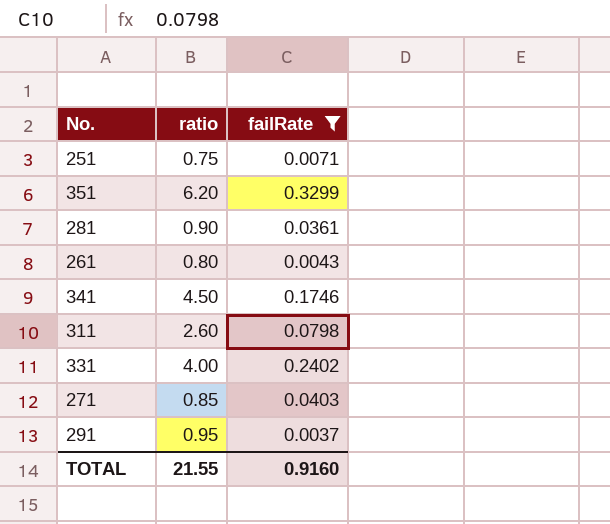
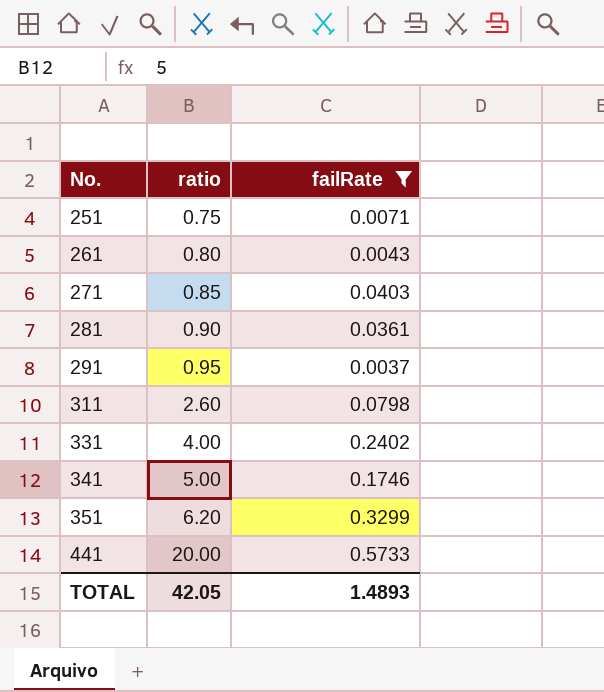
row order: none -> No. ascending
341 | ratio: 4.50 -> 5.00
row 441: none -> 20.00 | 0.5733
TOTAL | ratio: 21.55 -> 42.05
TOTAL | failRate: 0.9160 -> 1.4893

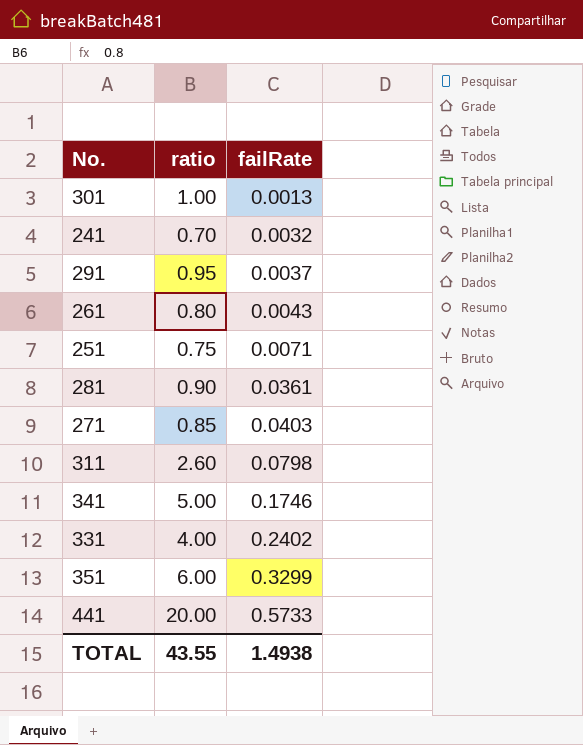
filter: failRate >= 0.0037 -> none
row order: No. ascending -> failRate ascending
351 | ratio: 6.20 -> 6.00
TOTAL | ratio: 42.05 -> 43.55
TOTAL | failRate: 1.4893 -> 1.4938

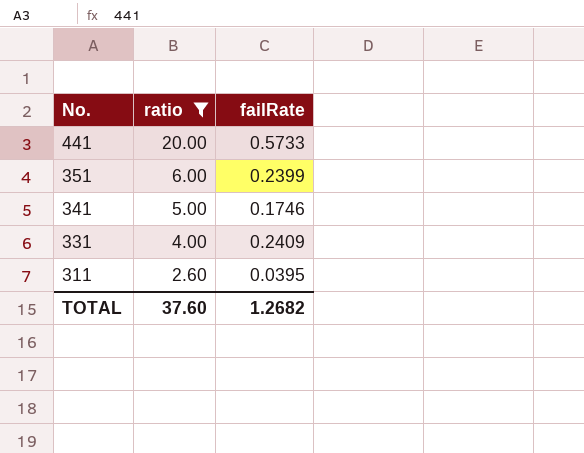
filter: none -> ratio >= 2.60
row order: failRate ascending -> No. descending
351 | failRate: 0.3299 -> 0.2399
331 | failRate: 0.2402 -> 0.2409
311 | failRate: 0.0798 -> 0.0395
TOTAL | ratio: 43.55 -> 37.60
TOTAL | failRate: 1.4938 -> 1.2682

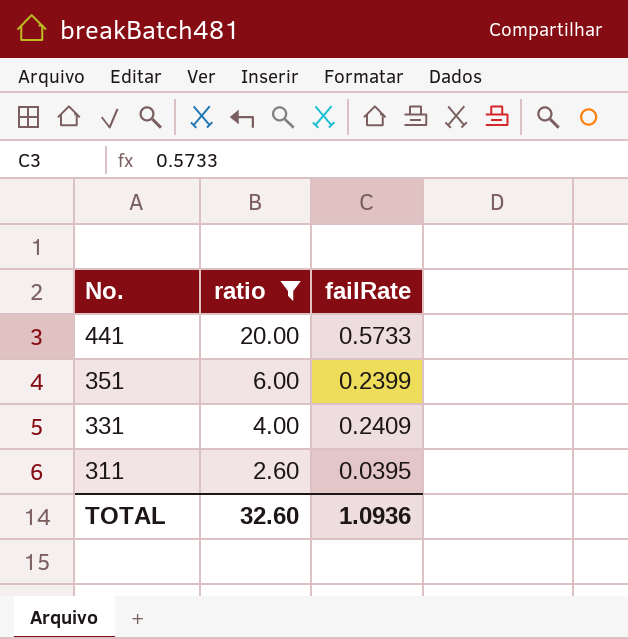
row 341: 5.00 | 0.1746 -> none
TOTAL | ratio: 37.60 -> 32.60
TOTAL | failRate: 1.2682 -> 1.0936

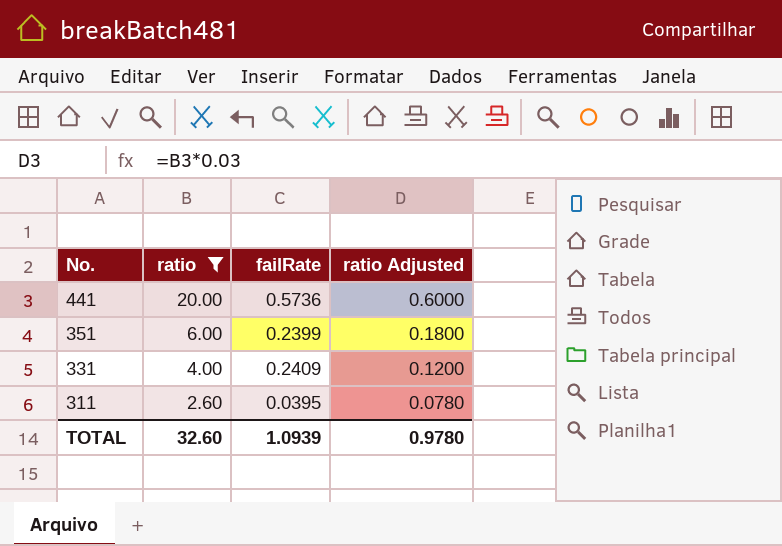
column ratio Adjusted | formula: none -> [ratio] * 0.03
441 | failRate: 0.5733 -> 0.5736
TOTAL | failRate: 1.0936 -> 1.0939

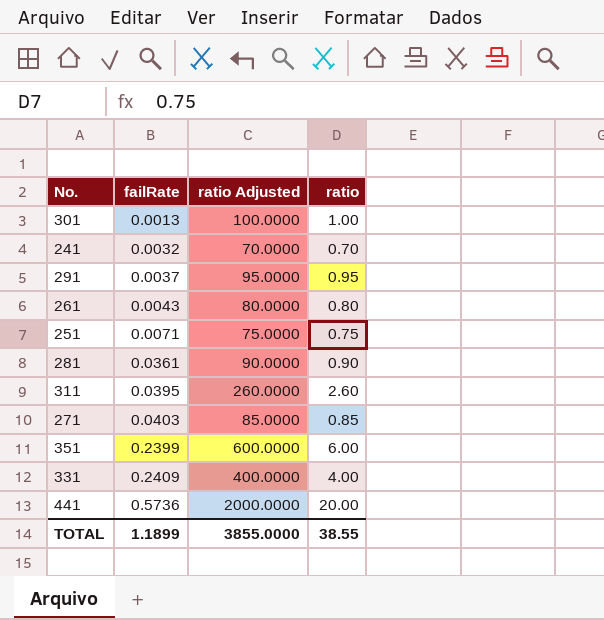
filter: ratio >= 2.60 -> none
row order: No. descending -> failRate ascending
column ratio Adjusted | formula: [ratio] * 0.03 -> [ratio] * 100
column ratio | position: 2 -> 4
TOTAL | failRate: 1.0939 -> 1.1899
TOTAL | ratio Adjusted: 0.9780 -> 3855.0000
TOTAL | ratio: 32.60 -> 38.55

